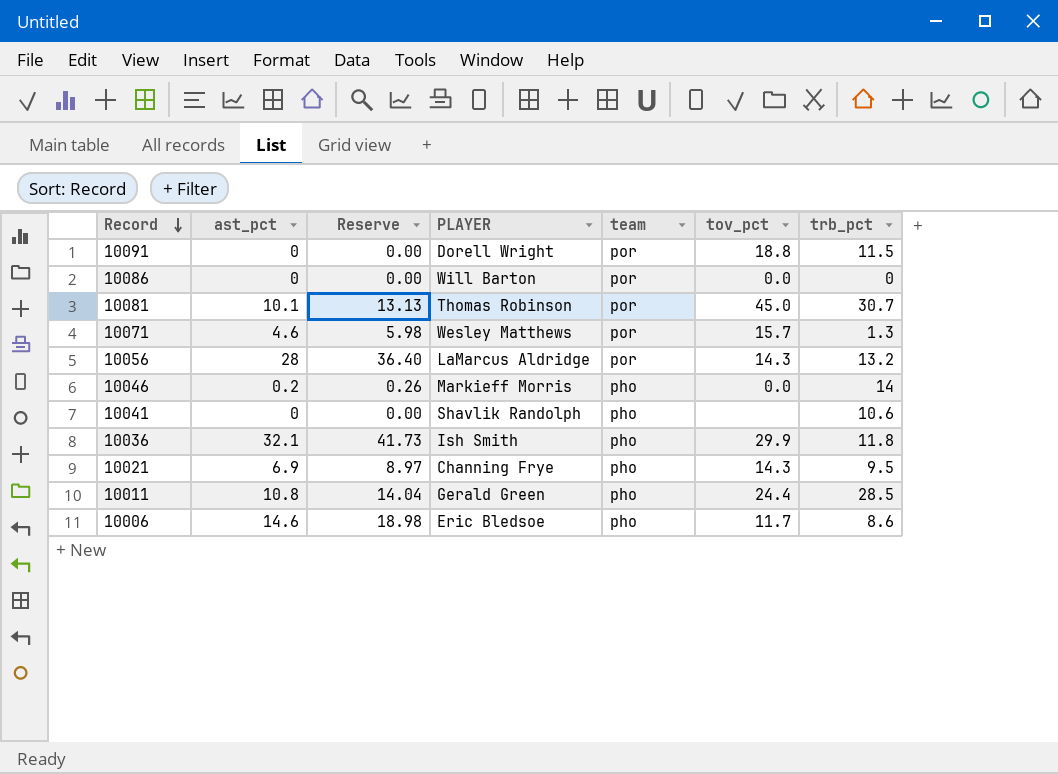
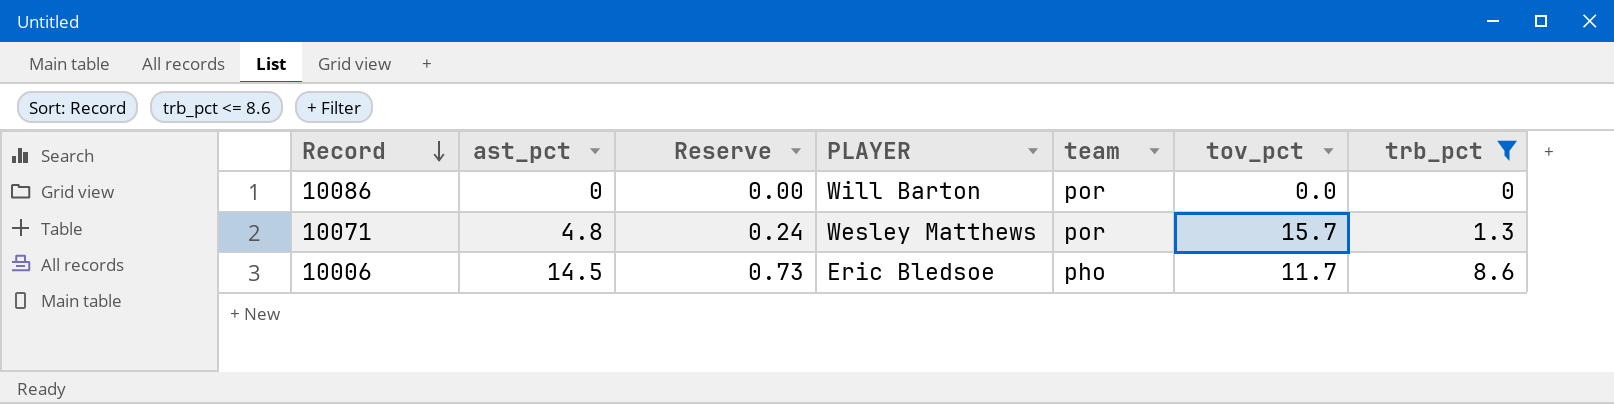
filter: none -> trb_pct <= 8.6
column Reserve | formula: [ast_pct] * 1.3 -> [ast_pct] * 0.05
10071 | ast_pct: 4.6 -> 4.8
10006 | ast_pct: 14.6 -> 14.5

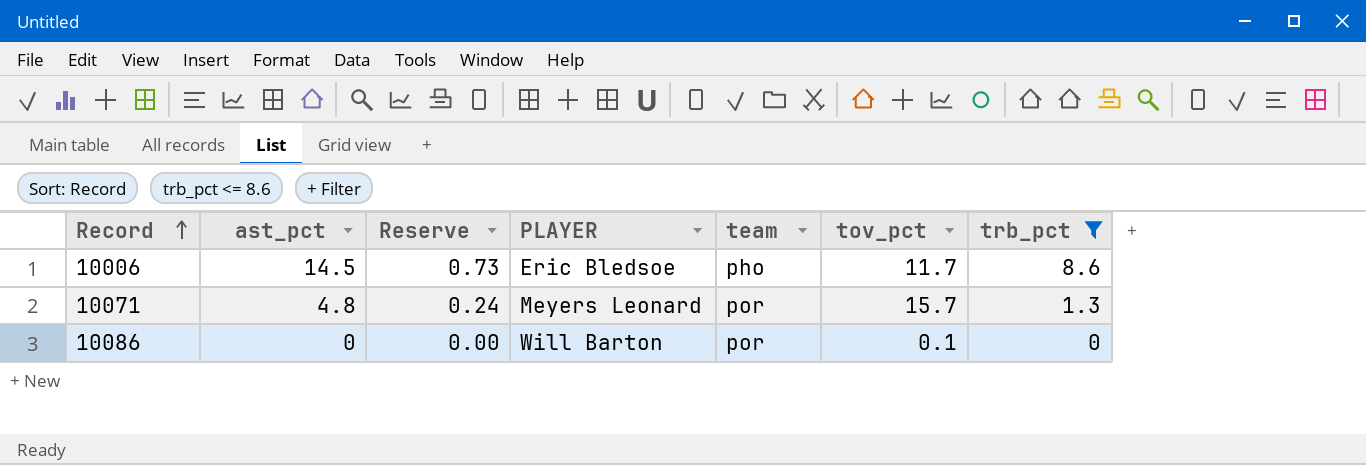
row order: Record descending -> Record ascending
10071 | PLAYER: Wesley Matthews -> Meyers Leonard
10086 | tov_pct: 0.0 -> 0.1

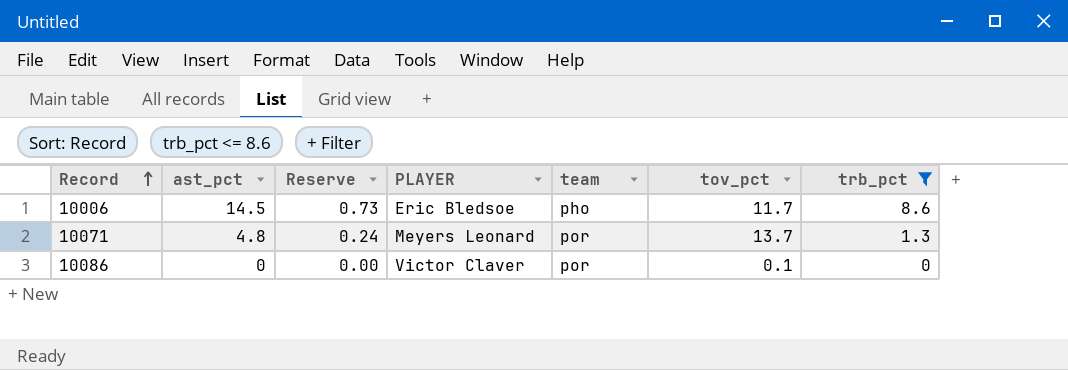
10071 | tov_pct: 15.7 -> 13.7
10086 | PLAYER: Will Barton -> Victor Claver

